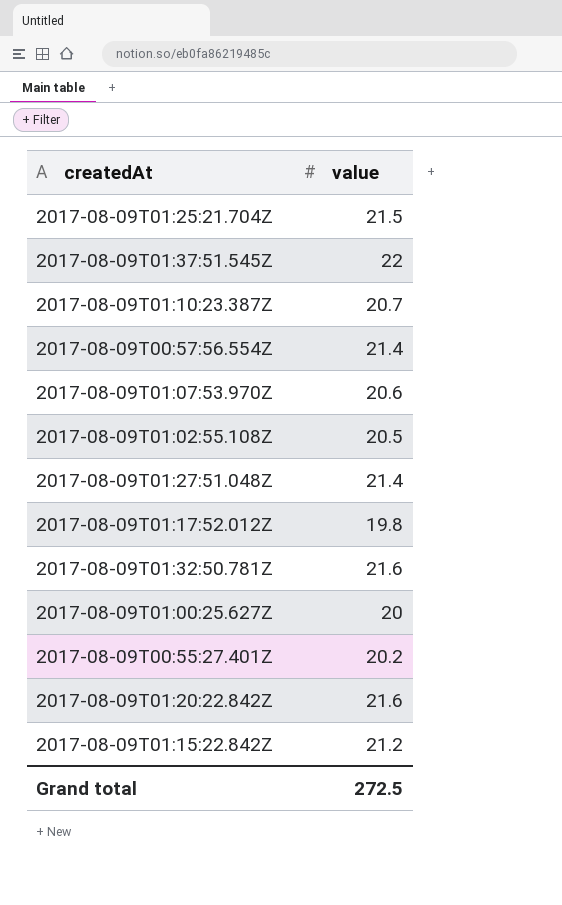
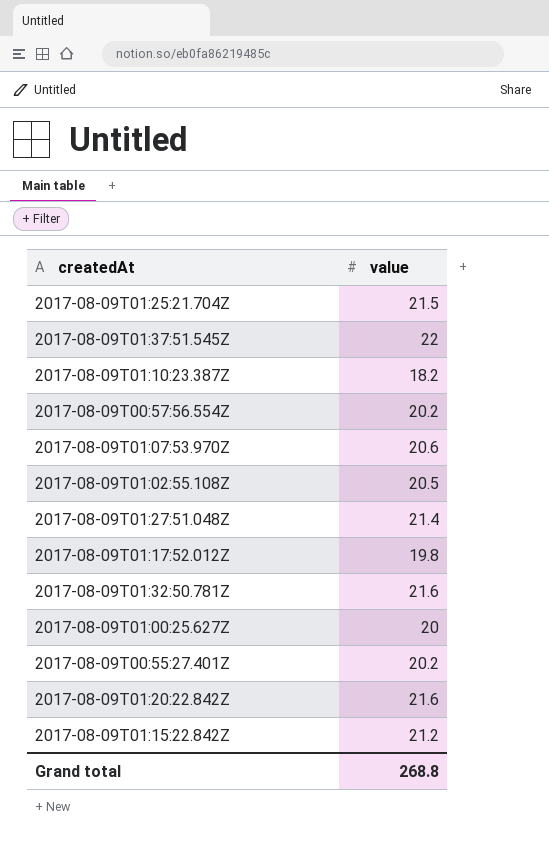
2017-08-09T01:10:23.387Z | value: 20.7 -> 18.2
2017-08-09T00:57:56.554Z | value: 21.4 -> 20.2
Grand total | value: 272.5 -> 268.8

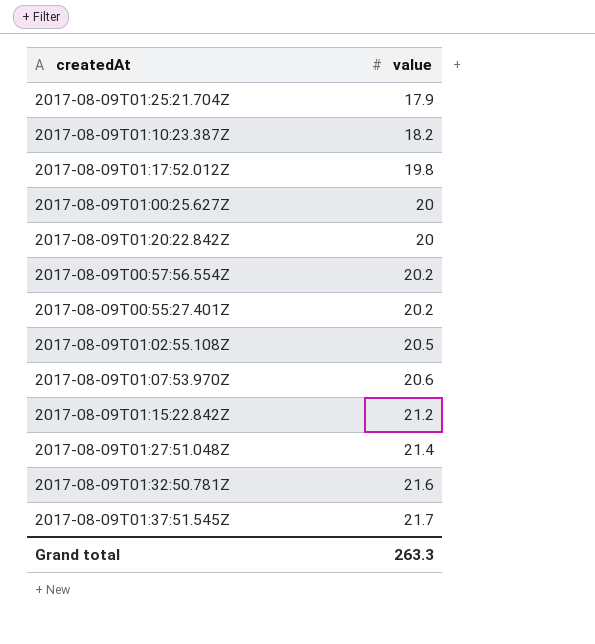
row order: none -> value ascending
2017-08-09T01:25:21.704Z | value: 21.5 -> 17.9
2017-08-09T01:20:22.842Z | value: 21.6 -> 20
2017-08-09T01:37:51.545Z | value: 22 -> 21.7
Grand total | value: 268.8 -> 263.3

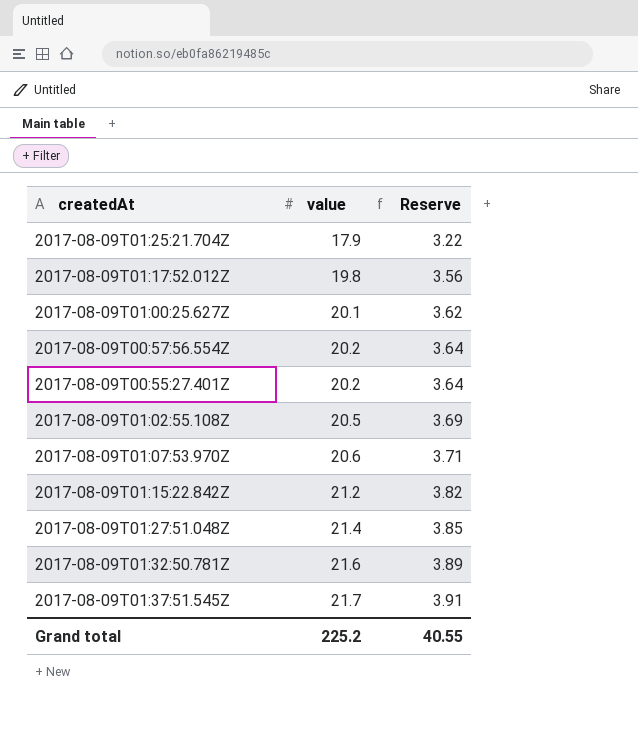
column Reserve | formula: none -> [value] * 0.18
row 2017-08-09T01:10:23.387Z: 18.2 -> none
row 2017-08-09T01:20:22.842Z: 20 -> none
2017-08-09T01:00:25.627Z | value: 20 -> 20.1
Grand total | value: 263.3 -> 225.2

